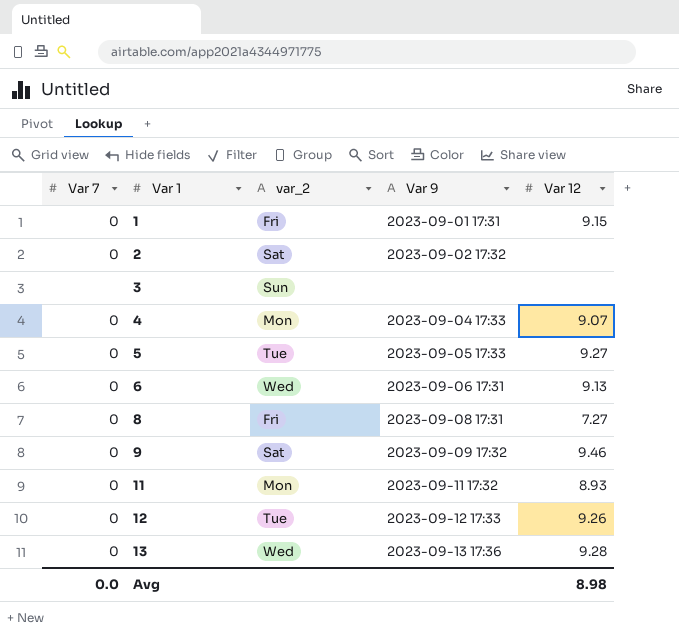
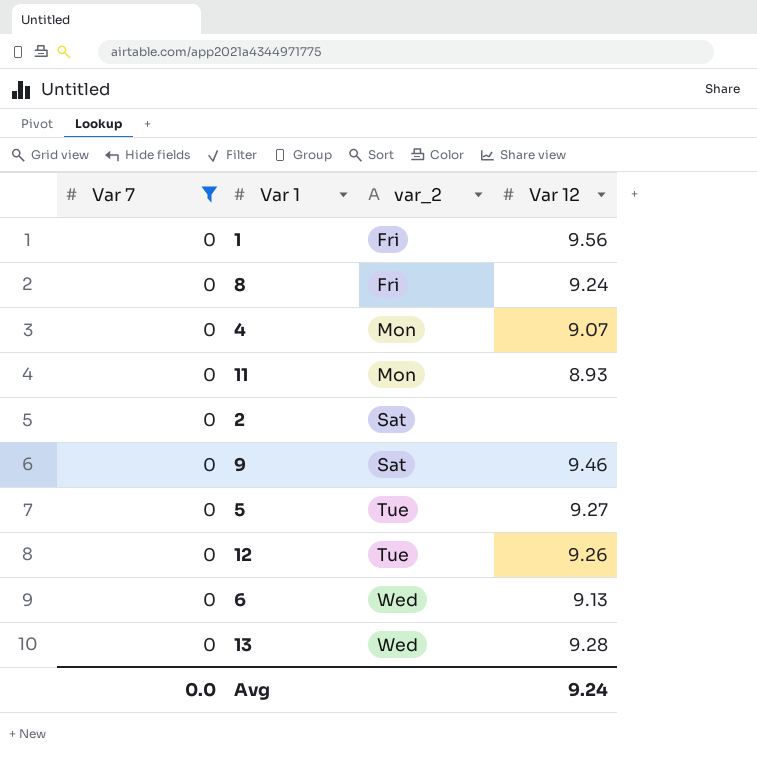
filter: none -> Var 7 = 0
row order: Var 1 ascending -> var_2 ascending
column Var 9 | position: 4 -> none
1 | Var 12: 9.15 -> 9.56
8 | Var 12: 7.27 -> 9.24
Avg | Var 12: 8.98 -> 9.24

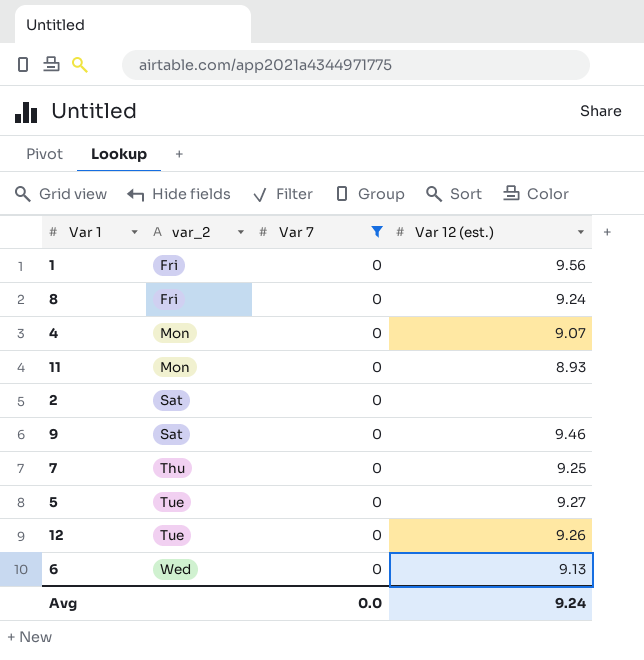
column Var 7 | position: 1 -> 3
column name: Var 12 -> Var 12 (est.)
row 13: 0 | Wed | 9.28 -> none
row 7: none -> Thu | 0 | 9.25

